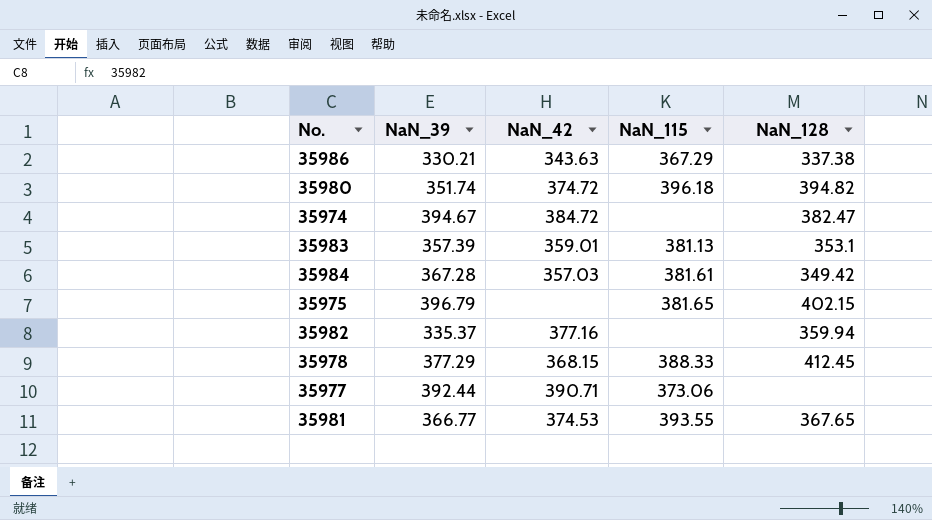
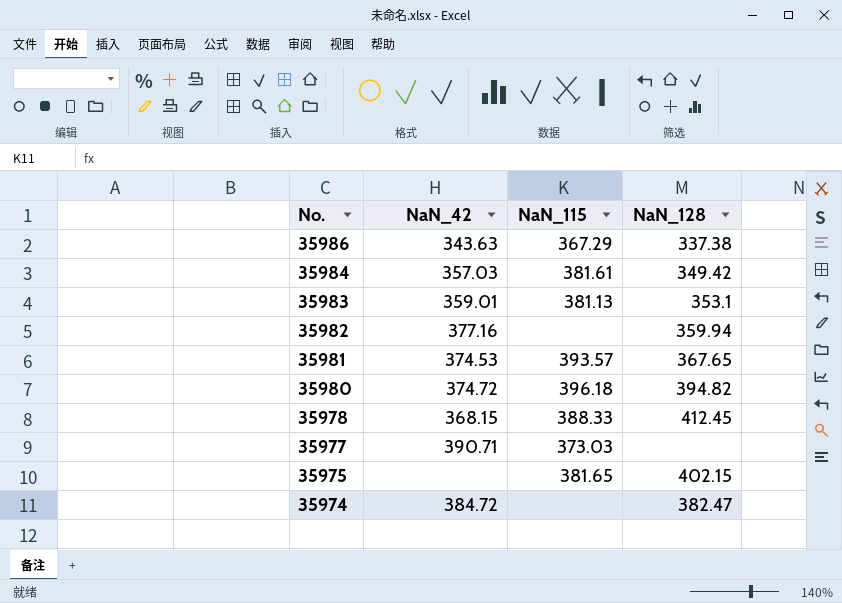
row order: none -> No. descending
column NaN_39 | position: 2 -> none
35981 | NaN_115: 393.55 -> 393.57
35977 | NaN_115: 373.06 -> 373.03

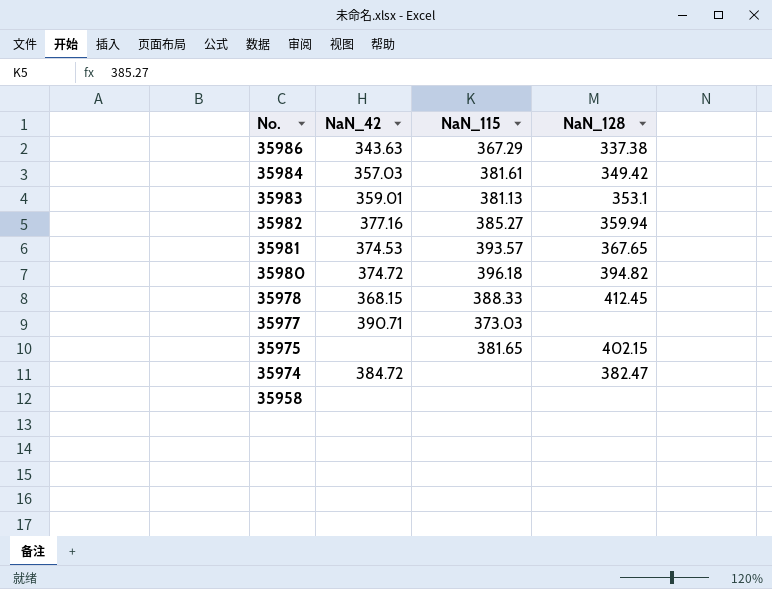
35982 | NaN_115: none -> 385.27
row 35958: none -> none | none | none

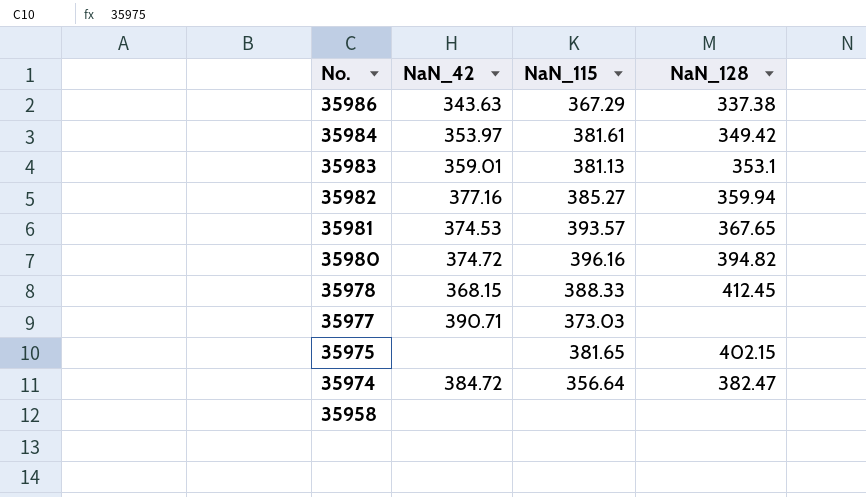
35984 | NaN_42: 357.03 -> 353.97
35980 | NaN_115: 396.18 -> 396.16
35974 | NaN_115: none -> 356.64

